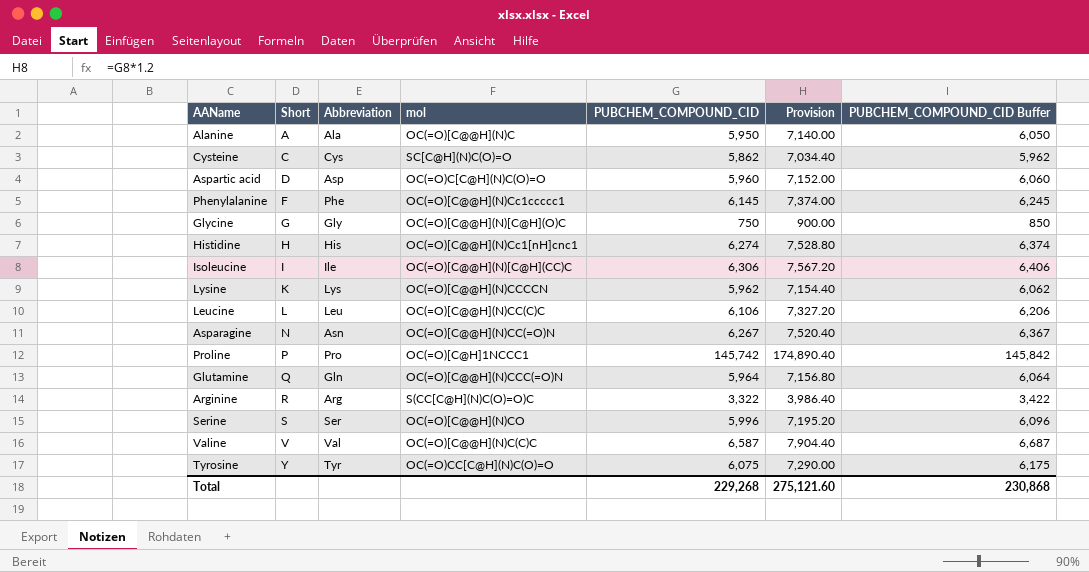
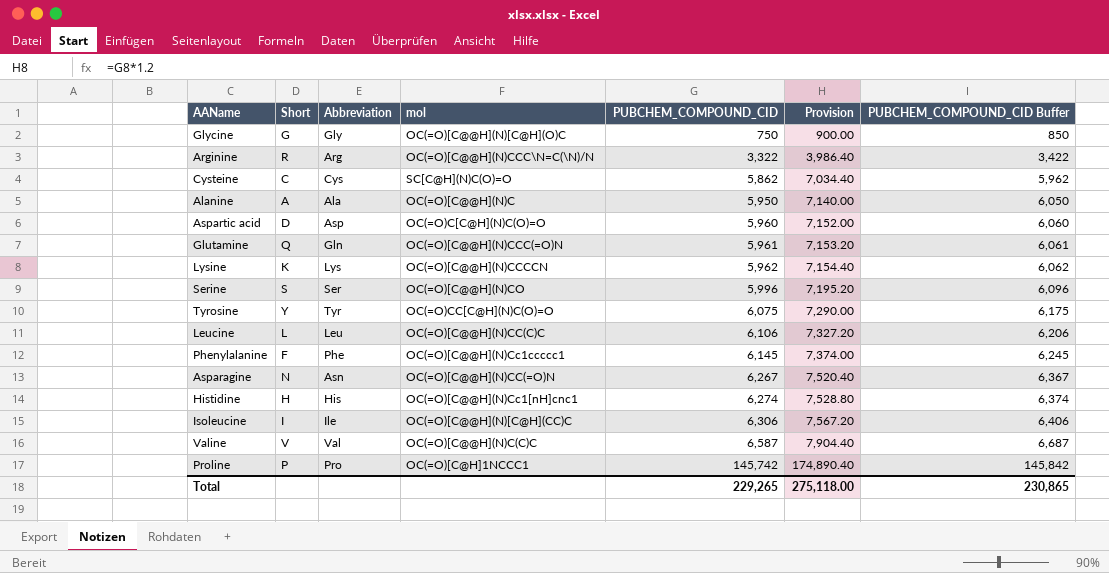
row order: Short ascending -> PUBCHEM_COMPOUND_CID ascending
Arginine | mol: S(CC[C@H](N)C(O)=O)C -> OC(=O)[C@@H](N)CCC\N=C(\N)/N
Glutamine | PUBCHEM_COMPOUND_CID: 5,964 -> 5,961
Glutamine | Provision: 7,156.80 -> 7,153.20
Glutamine | PUBCHEM_COMPOUND_CID Buffer: 6,064 -> 6,061
Total | PUBCHEM_COMPOUND_CID: 229,268 -> 229,265
Total | Provision: 275,121.60 -> 275,118.00
Total | PUBCHEM_COMPOUND_CID Buffer: 230,868 -> 230,865

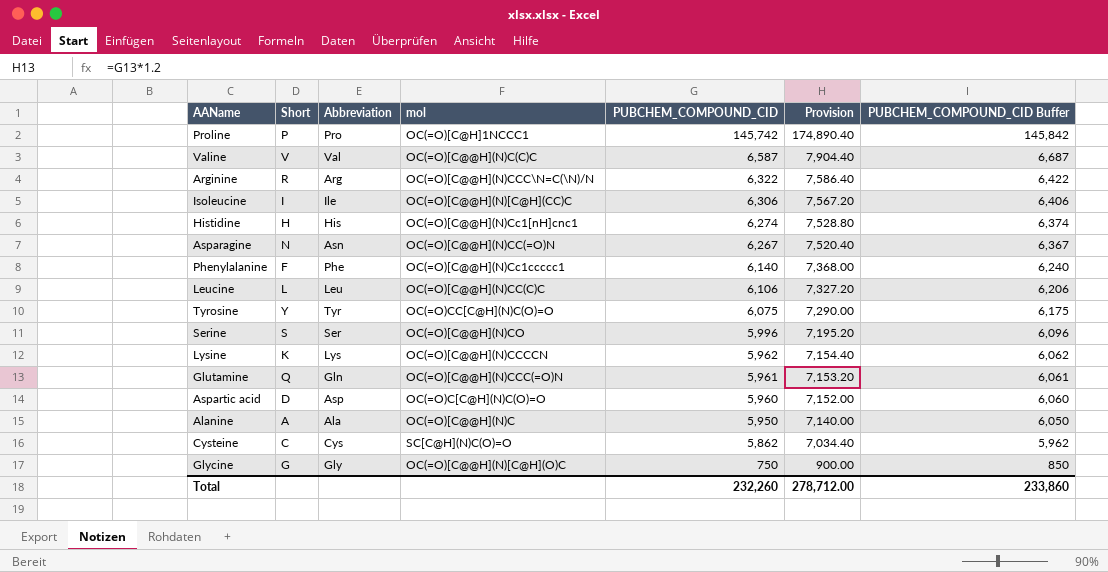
row order: PUBCHEM_COMPOUND_CID ascending -> PUBCHEM_COMPOUND_CID descending
Arginine | PUBCHEM_COMPOUND_CID: 3,322 -> 6,322
Arginine | Provision: 3,986.40 -> 7,586.40
Arginine | PUBCHEM_COMPOUND_CID Buffer: 3,422 -> 6,422
Phenylalanine | PUBCHEM_COMPOUND_CID: 6,145 -> 6,140
Phenylalanine | Provision: 7,374.00 -> 7,368.00
Phenylalanine | PUBCHEM_COMPOUND_CID Buffer: 6,245 -> 6,240
Total | PUBCHEM_COMPOUND_CID: 229,265 -> 232,260
Total | Provision: 275,118.00 -> 278,712.00
Total | PUBCHEM_COMPOUND_CID Buffer: 230,865 -> 233,860

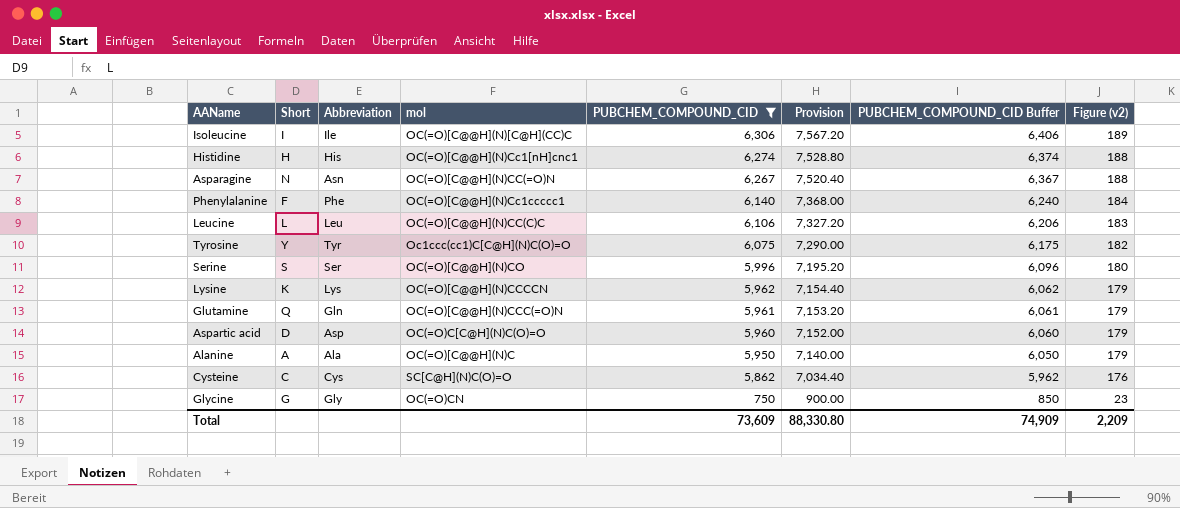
filter: none -> PUBCHEM_COMPOUND_CID <= 6,306
column Figure (v2) | formula: none -> [PUBCHEM_COMPOUND_CID] * 0.03
Tyrosine | mol: OC(=O)CC[C@H](N)C(O)=O -> Oc1ccc(cc1)C[C@H](N)C(O)=O
Glycine | mol: OC(=O)[C@@H](N)[C@H](O)C -> OC(=O)CN
Total | PUBCHEM_COMPOUND_CID: 232,260 -> 73,609
Total | Provision: 278,712.00 -> 88,330.80
Total | PUBCHEM_COMPOUND_CID Buffer: 233,860 -> 74,909

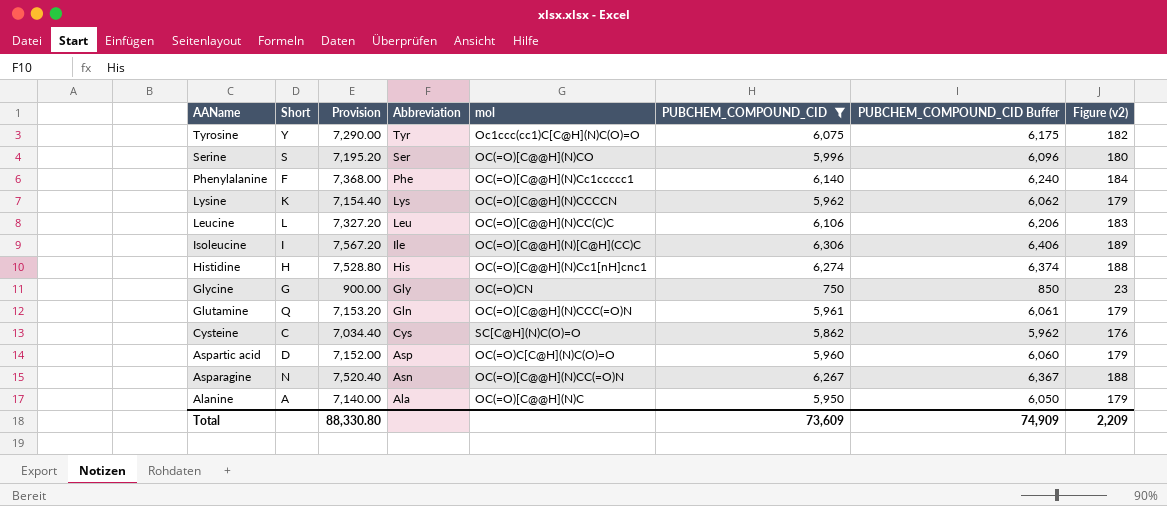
row order: PUBCHEM_COMPOUND_CID descending -> AAName descending
column Provision | position: 6 -> 3

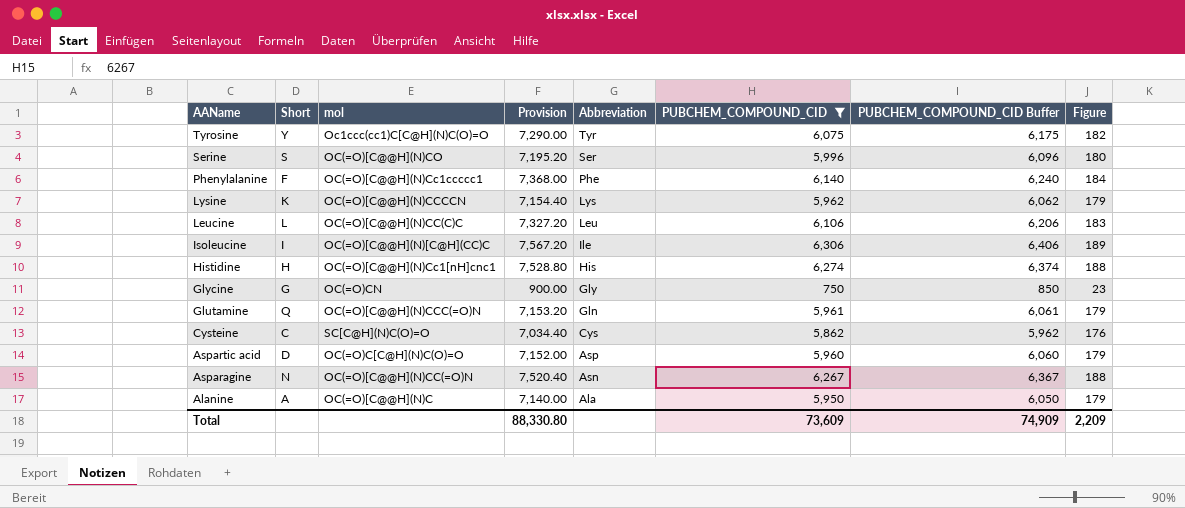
column mol | position: 5 -> 3
column name: Figure (v2) -> Figure

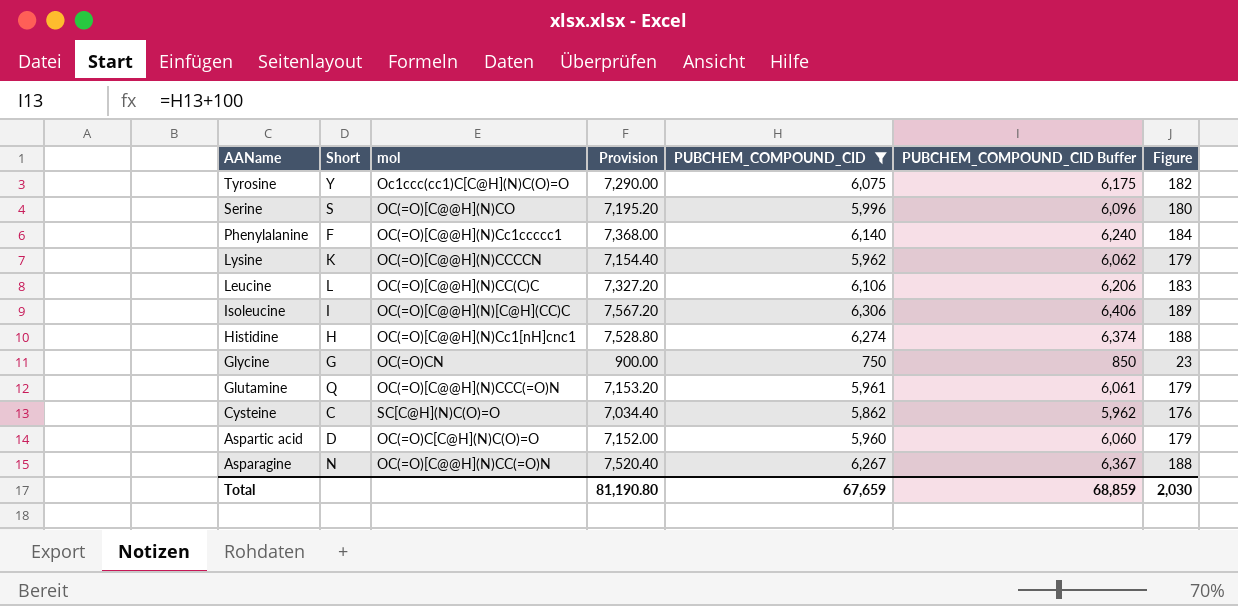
column Abbreviation | position: 5 -> none
row Alanine: A | OC(=O)[C@@H](N)C | 7,140.00 | Ala | 5,950 | 6,050 | 179 -> none
Total | Provision: 88,330.80 -> 81,190.80
Total | PUBCHEM_COMPOUND_CID: 73,609 -> 67,659
Total | PUBCHEM_COMPOUND_CID Buffer: 74,909 -> 68,859
Total | Figure: 2,209 -> 2,030

